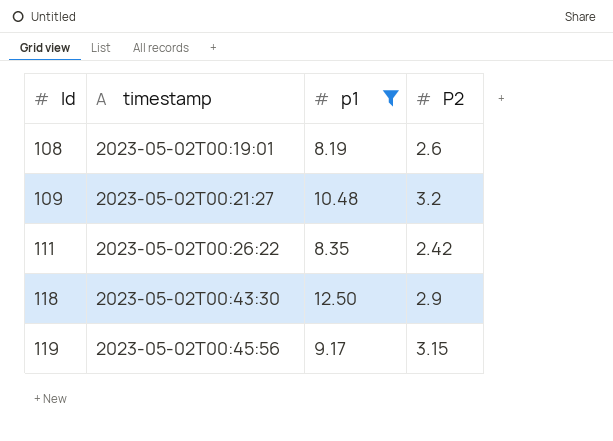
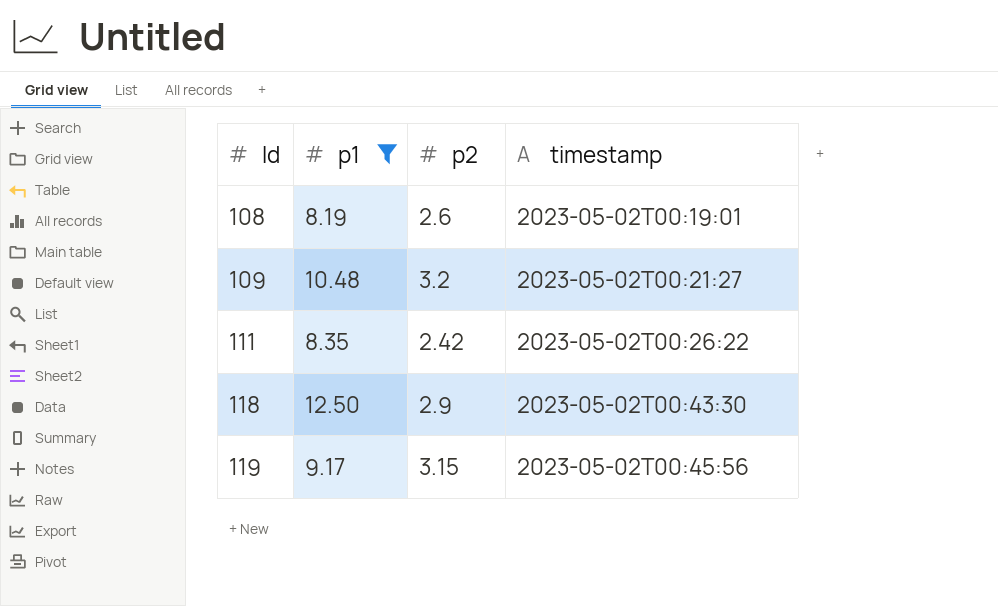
column name: P2 -> p2
column timestamp | position: 2 -> 4

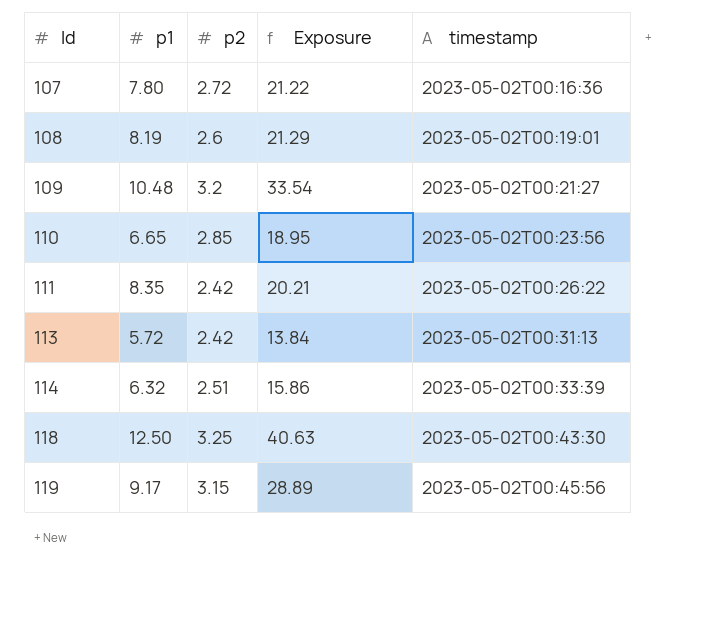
filter: p1 >= 8.19 -> none
column Exposure | formula: none -> [p1] * [p2]
118 | p2: 2.9 -> 3.25

